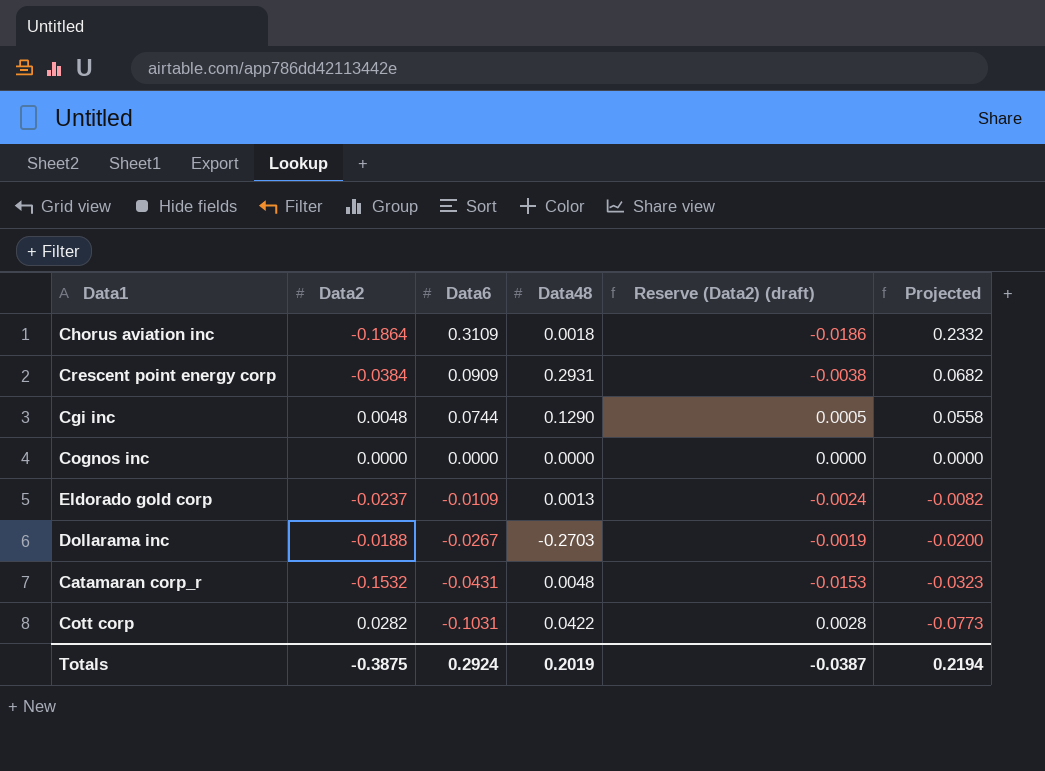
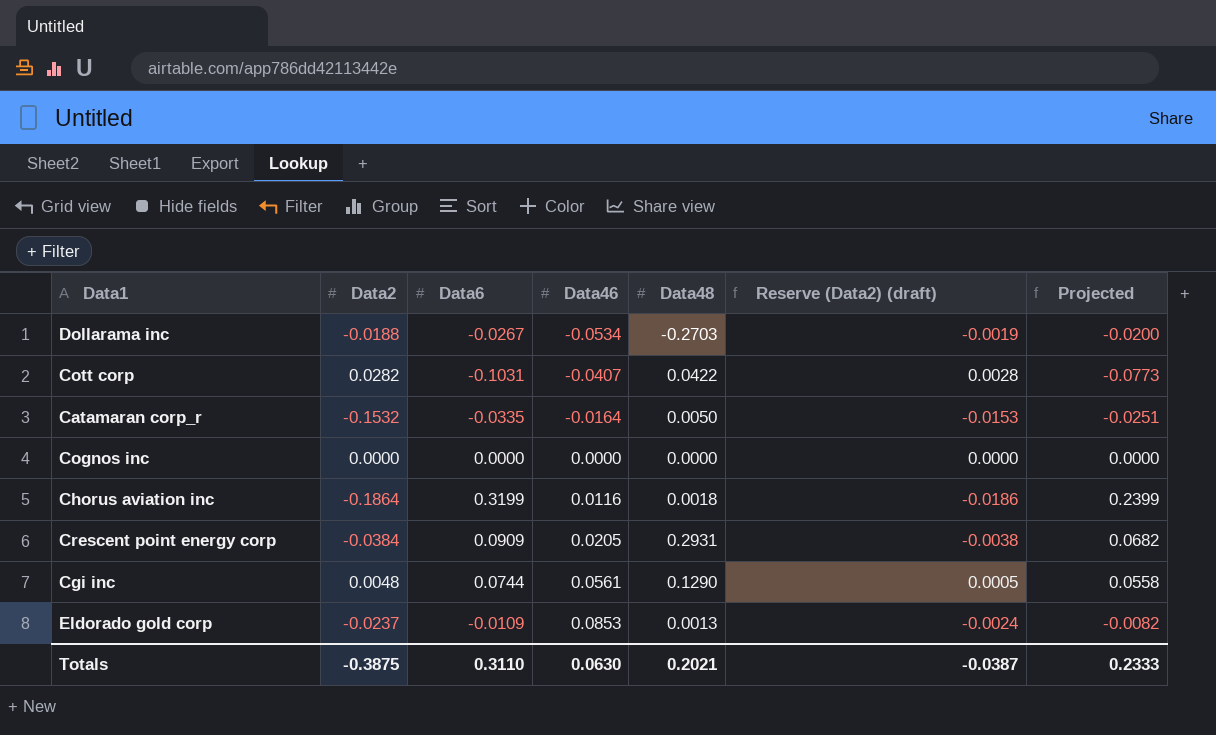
row order: Data6 descending -> Data46 ascending
column Data46 | position: none -> 4
Catamaran corp_r | Data6: -0.0431 -> -0.0335
Catamaran corp_r | Data48: 0.0048 -> 0.0050
Catamaran corp_r | Projected: -0.0323 -> -0.0251
Chorus aviation inc | Data6: 0.3109 -> 0.3199
Chorus aviation inc | Projected: 0.2332 -> 0.2399
Totals | Data6: 0.2924 -> 0.3110
Totals | Data48: 0.2019 -> 0.2021
Totals | Projected: 0.2194 -> 0.2333

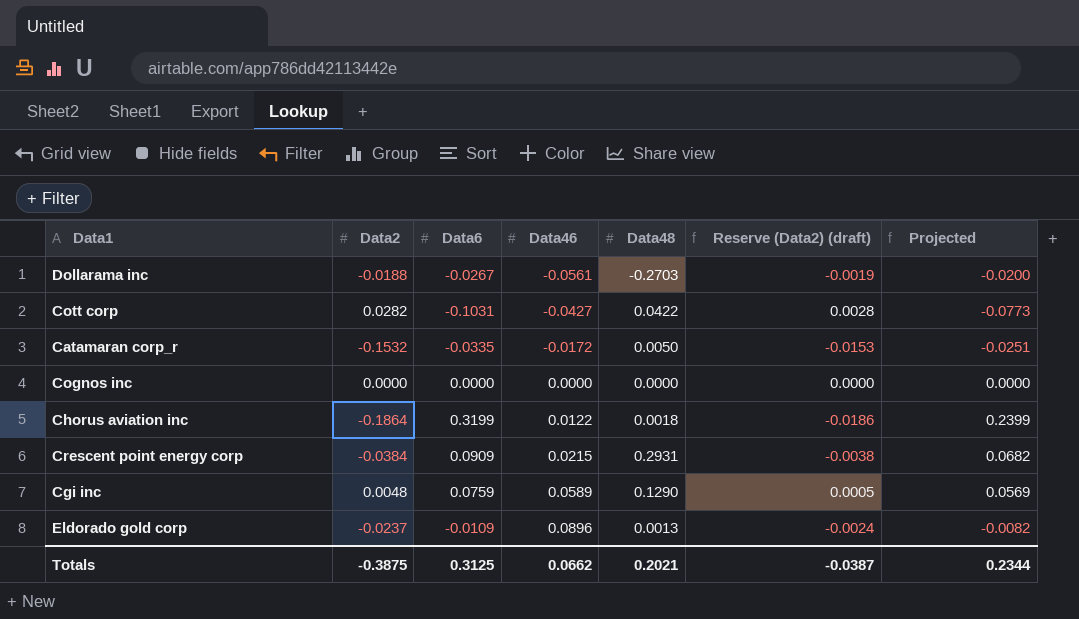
Dollarama inc | Data46: -0.0534 -> -0.0561
Cott corp | Data46: -0.0407 -> -0.0427
Catamaran corp_r | Data46: -0.0164 -> -0.0172
Chorus aviation inc | Data46: 0.0116 -> 0.0122
Crescent point energy corp | Data46: 0.0205 -> 0.0215
Cgi inc | Data6: 0.0744 -> 0.0759
Cgi inc | Data46: 0.0561 -> 0.0589
Cgi inc | Projected: 0.0558 -> 0.0569
Eldorado gold corp | Data46: 0.0853 -> 0.0896
Totals | Data6: 0.3110 -> 0.3125
Totals | Data46: 0.0630 -> 0.0662
Totals | Projected: 0.2333 -> 0.2344

